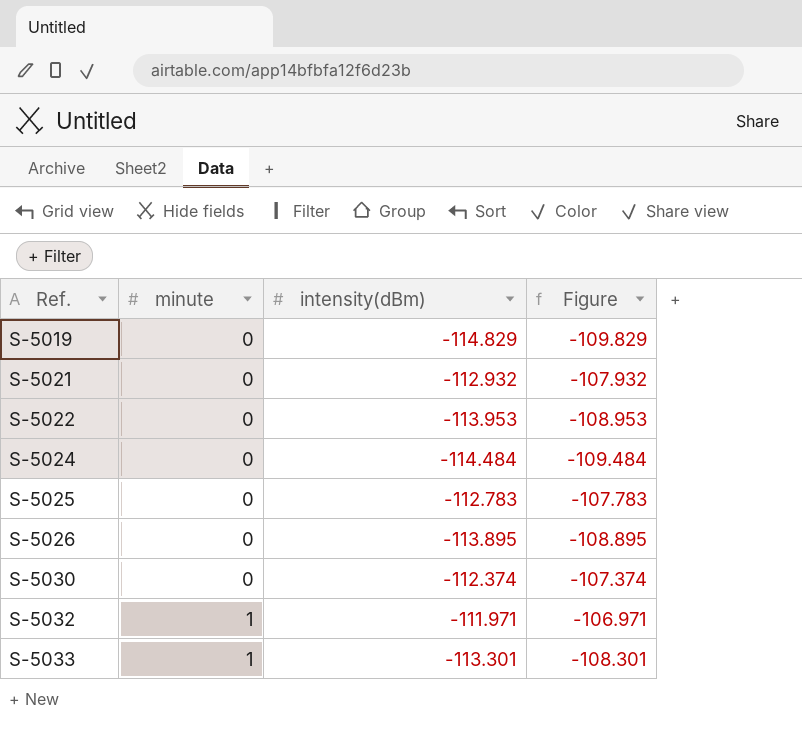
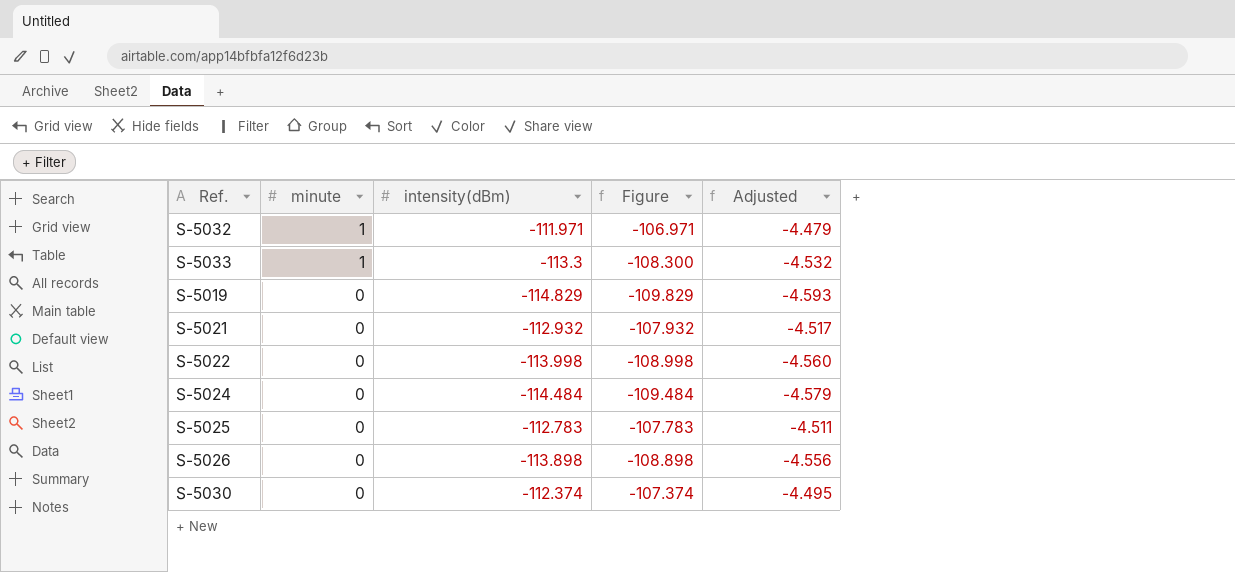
row order: Ref. ascending -> minute descending
column Adjusted | formula: none -> [intensity(dBm)] * 0.04
S-5033 | intensity(dBm): -113.301 -> -113.3
S-5033 | Figure: -108.301 -> -108.300
S-5022 | intensity(dBm): -113.953 -> -113.998
S-5022 | Figure: -108.953 -> -108.998
S-5026 | intensity(dBm): -113.895 -> -113.898
S-5026 | Figure: -108.895 -> -108.898

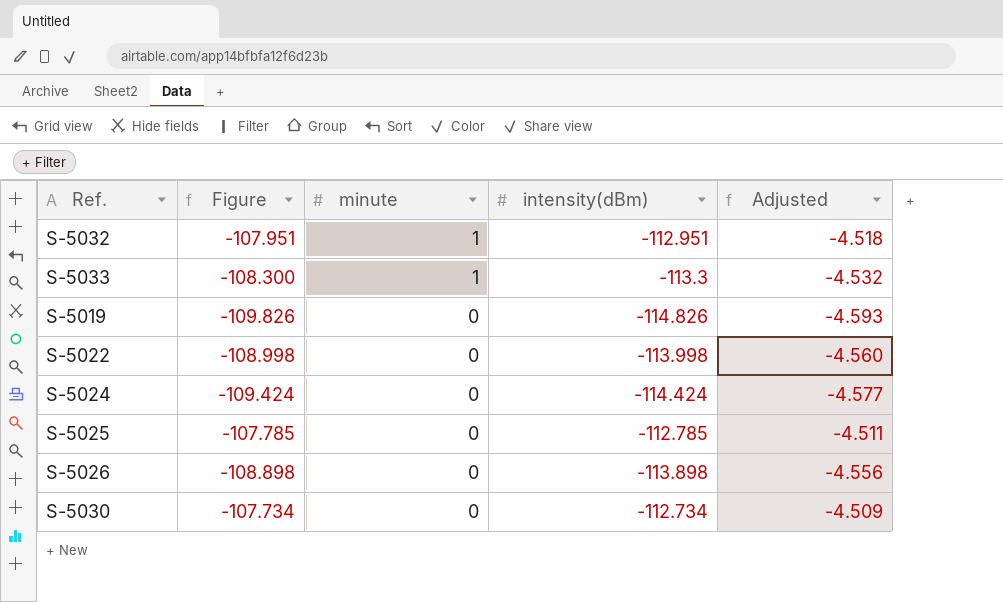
column Figure | position: 4 -> 2
row S-5021: 0 | -112.932 | -107.932 | -4.517 -> none
S-5032 | Figure: -106.971 -> -107.951
S-5032 | intensity(dBm): -111.971 -> -112.951
S-5032 | Adjusted: -4.479 -> -4.518
S-5019 | Figure: -109.829 -> -109.826
S-5019 | intensity(dBm): -114.829 -> -114.826
S-5024 | Figure: -109.484 -> -109.424
S-5024 | intensity(dBm): -114.484 -> -114.424
S-5024 | Adjusted: -4.579 -> -4.577
S-5025 | Figure: -107.783 -> -107.785
S-5025 | intensity(dBm): -112.783 -> -112.785
S-5030 | Figure: -107.374 -> -107.734
S-5030 | intensity(dBm): -112.374 -> -112.734
S-5030 | Adjusted: -4.495 -> -4.509

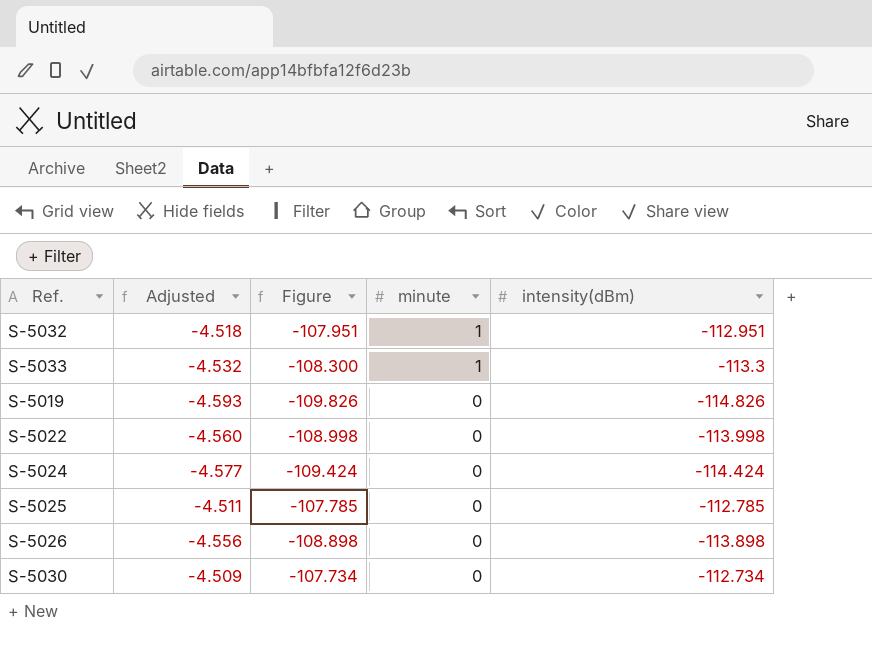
column Adjusted | position: 5 -> 2

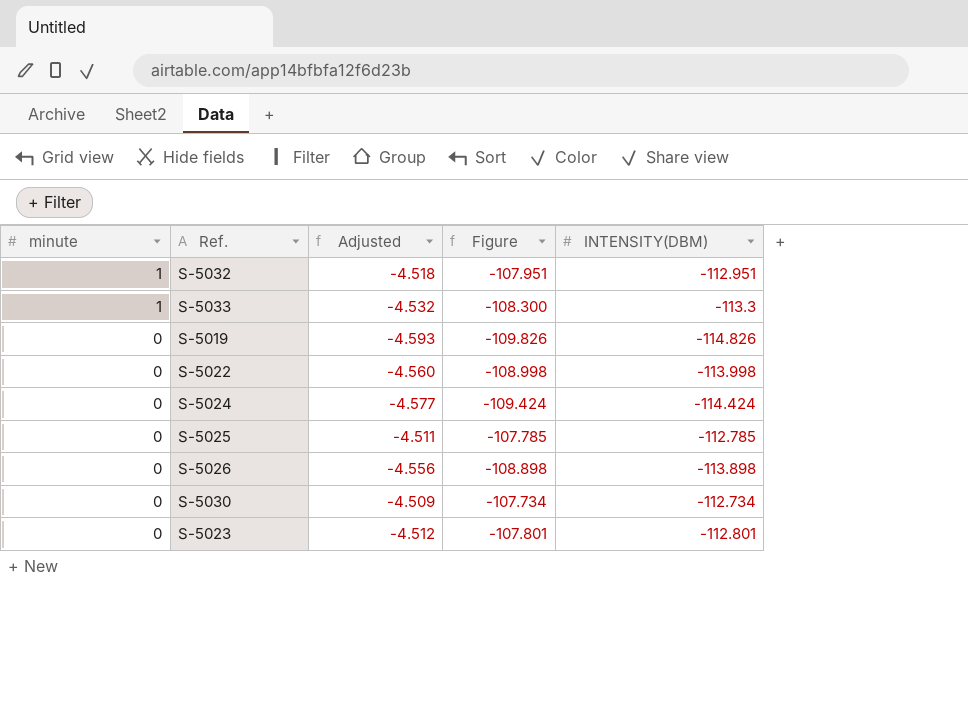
column minute | position: 4 -> 1
column name: intensity(dBm) -> INTENSITY(DBM)
row S-5023: none -> 0 | -4.512 | -107.801 | -112.801

